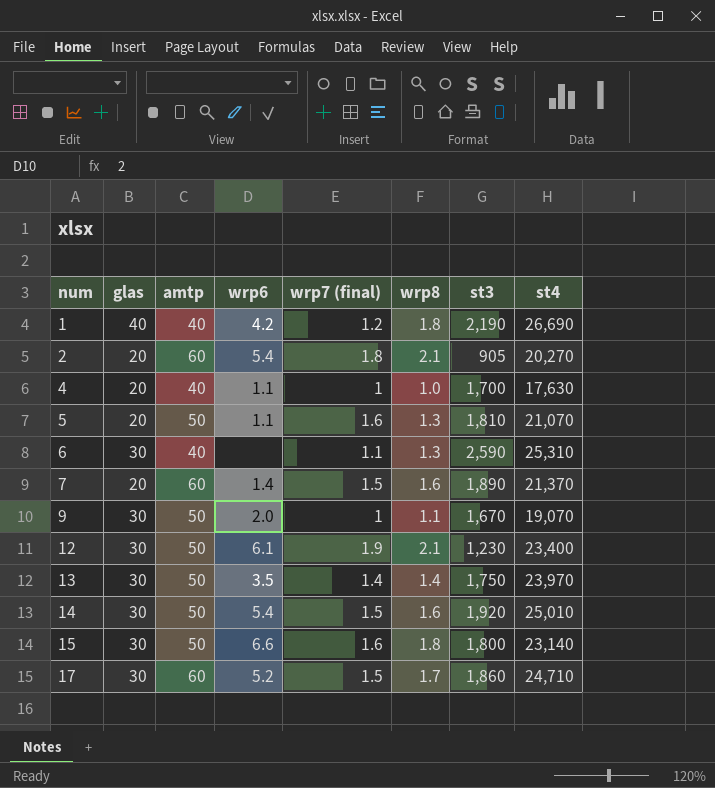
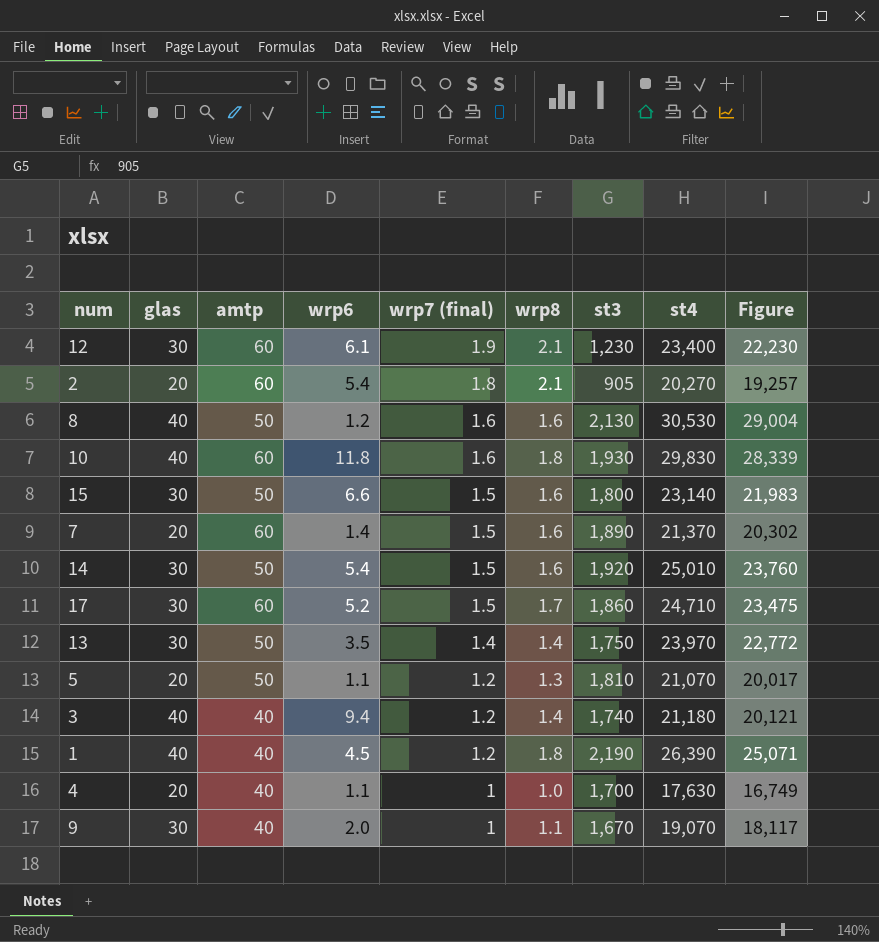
row order: num ascending -> wrp7 (final) descending
column Figure | formula: none -> [st4] * 0.95
row 6: 30 | 40 | none | 1.1 | 1.3 | 2,590 | 25,310 -> none
12 | amtp: 50 -> 60
row 8: none -> 40 | 50 | 1.2 | 1.6 | 1.6 | 2,130 | 30,530 | 29,004
row 10: none -> 40 | 60 | 11.8 | 1.6 | 1.8 | 1,930 | 29,830 | 28,339
15 | wrp7 (final): 1.6 -> 1.5
15 | wrp8: 1.8 -> 1.6
5 | wrp7 (final): 1.6 -> 1.2
row 3: none -> 40 | 40 | 9.4 | 1.2 | 1.4 | 1,740 | 21,180 | 20,121
1 | wrp6: 4.2 -> 4.5
1 | st4: 26,690 -> 26,390
9 | amtp: 50 -> 40

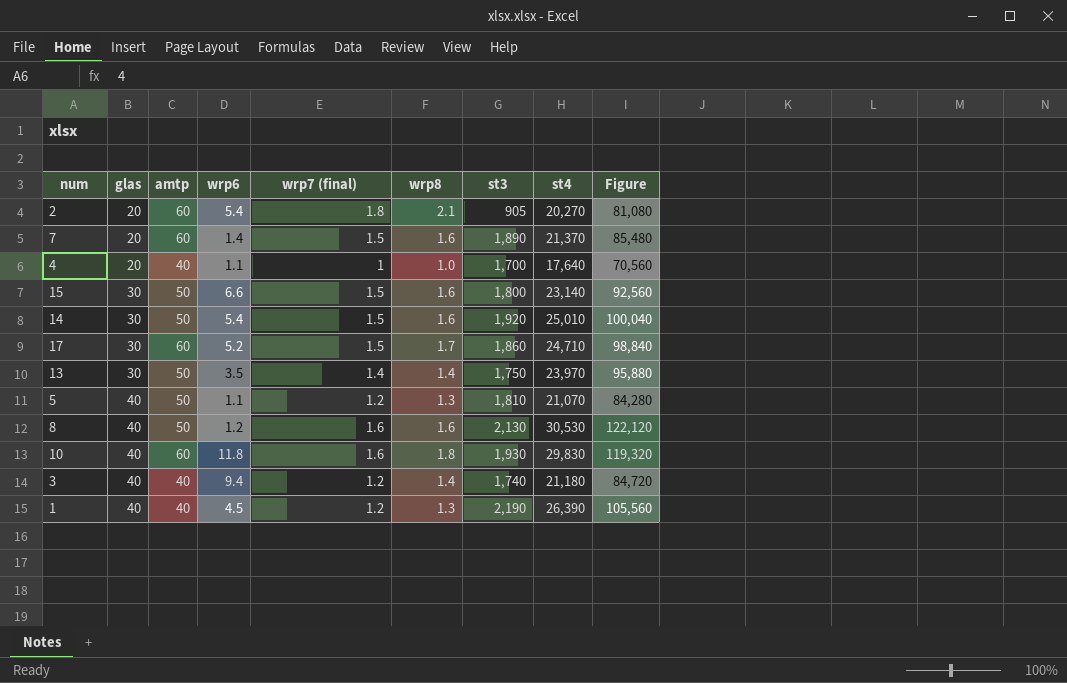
row order: wrp7 (final) descending -> glas ascending
column Figure | formula: [st4] * 0.95 -> [st4] * 4
row 12: 30 | 60 | 6.1 | 1.9 | 2.1 | 1,230 | 23,400 | 22,230 -> none
row 9: 30 | 40 | 2.0 | 1 | 1.1 | 1,670 | 19,070 | 18,117 -> none
4 | st4: 17,630 -> 17,640
5 | glas: 20 -> 40
1 | wrp8: 1.8 -> 1.3

